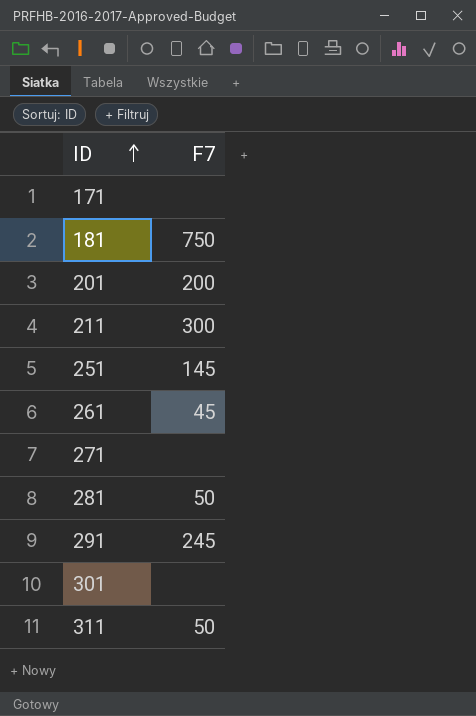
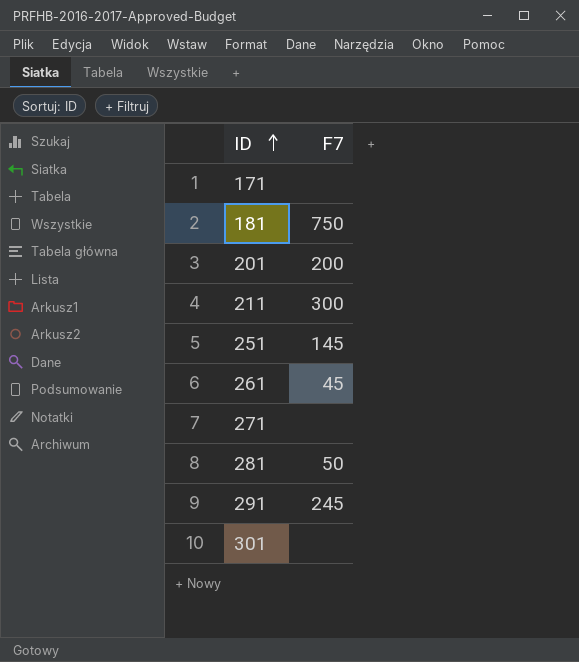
row 311: 50 -> none

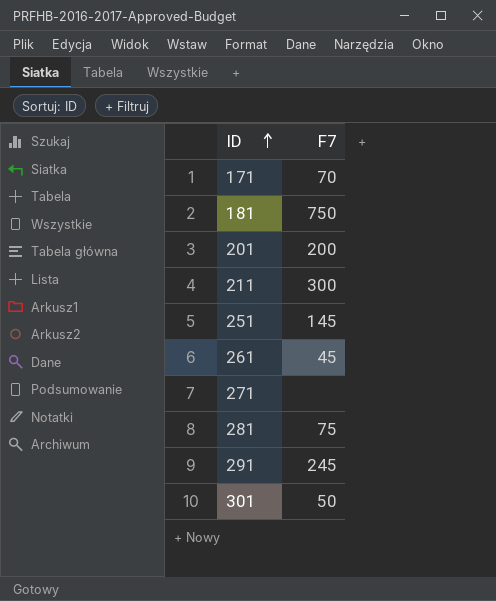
171 | F7: none -> 70
281 | F7: 50 -> 75
301 | F7: none -> 50

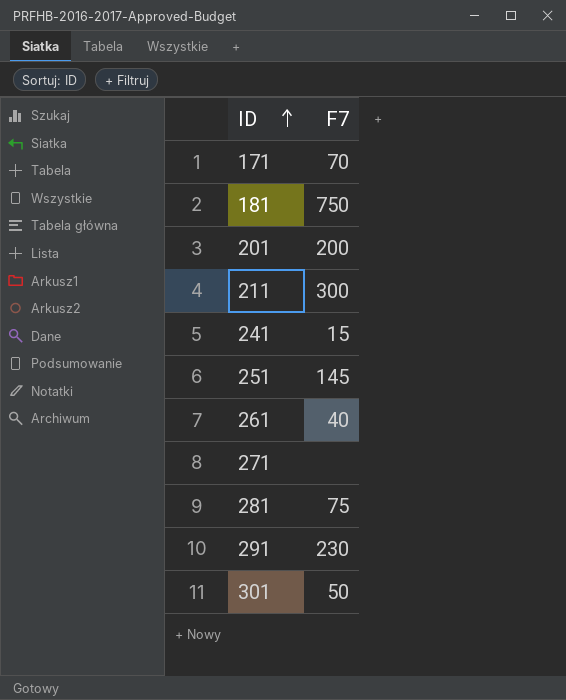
row 241: none -> 15
261 | F7: 45 -> 40
291 | F7: 245 -> 230

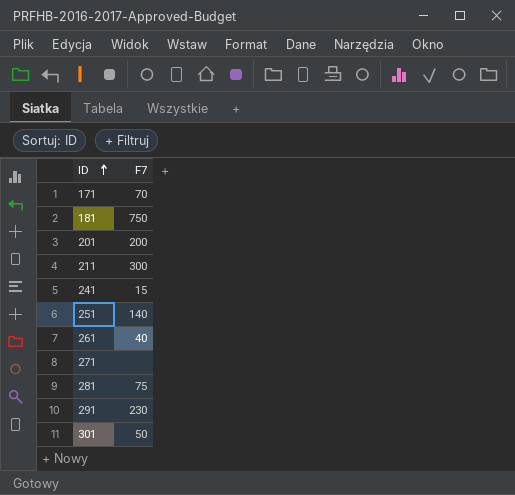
251 | F7: 145 -> 140

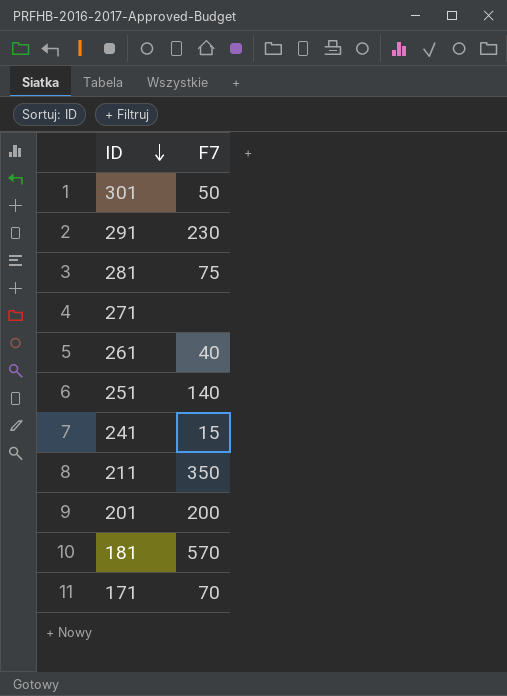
row order: ID ascending -> ID descending
211 | F7: 300 -> 350
181 | F7: 750 -> 570

